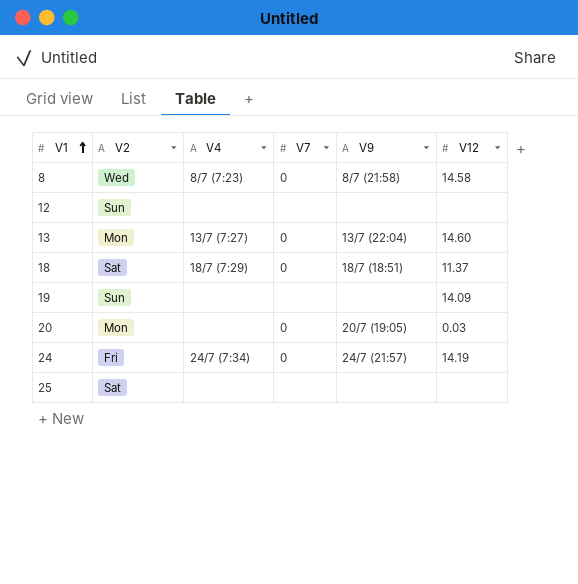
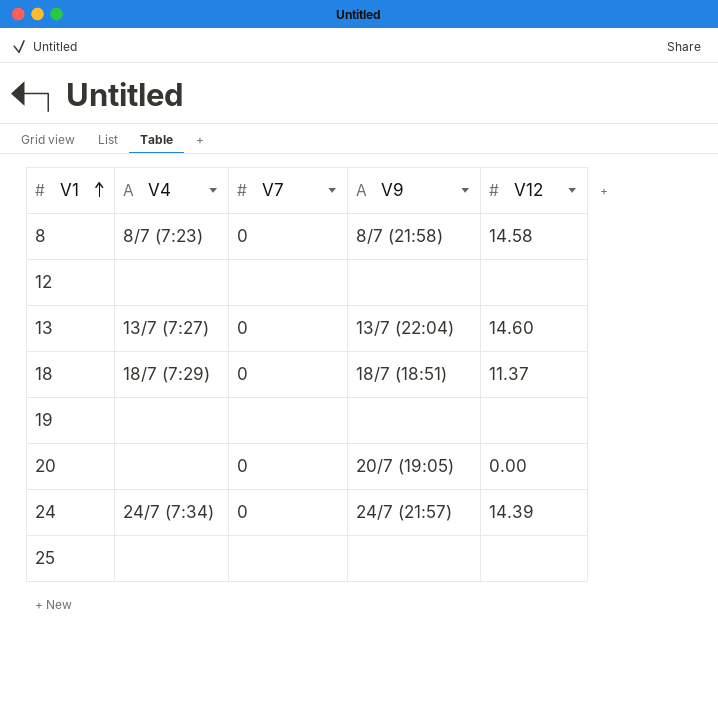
column V2 | position: 2 -> none
19 | V12: 14.09 -> none
20 | V12: 0.03 -> 0.00
24 | V12: 14.19 -> 14.39

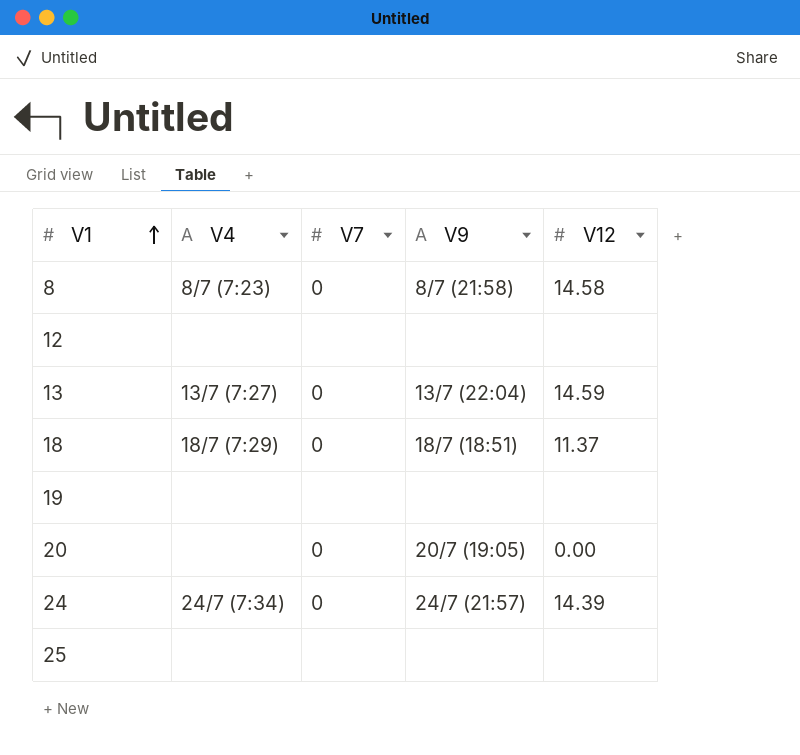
13 | V12: 14.60 -> 14.59

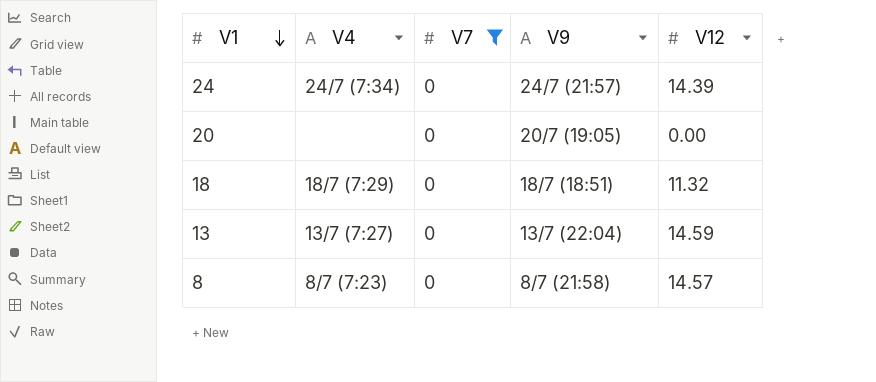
filter: none -> V7 = 0
row order: V1 ascending -> V1 descending
18 | V12: 11.37 -> 11.32
8 | V12: 14.58 -> 14.57

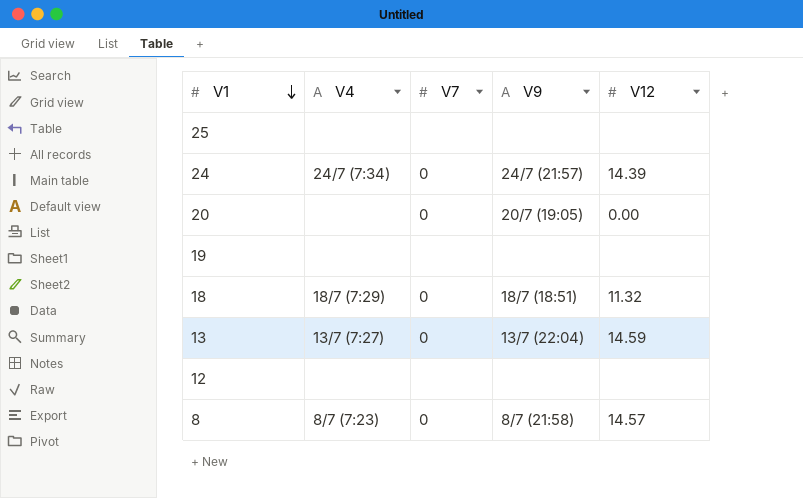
filter: V7 = 0 -> none

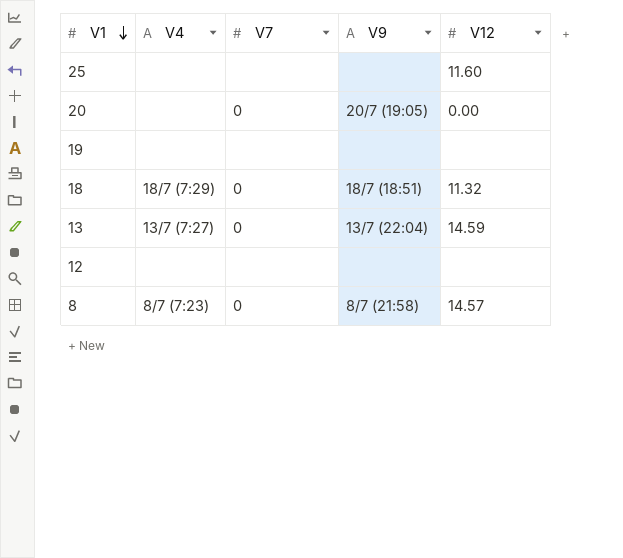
row 24: 24/7 (7:34) | 0 | 24/7 (21:57) | 14.39 -> none
25 | V12: none -> 11.60

